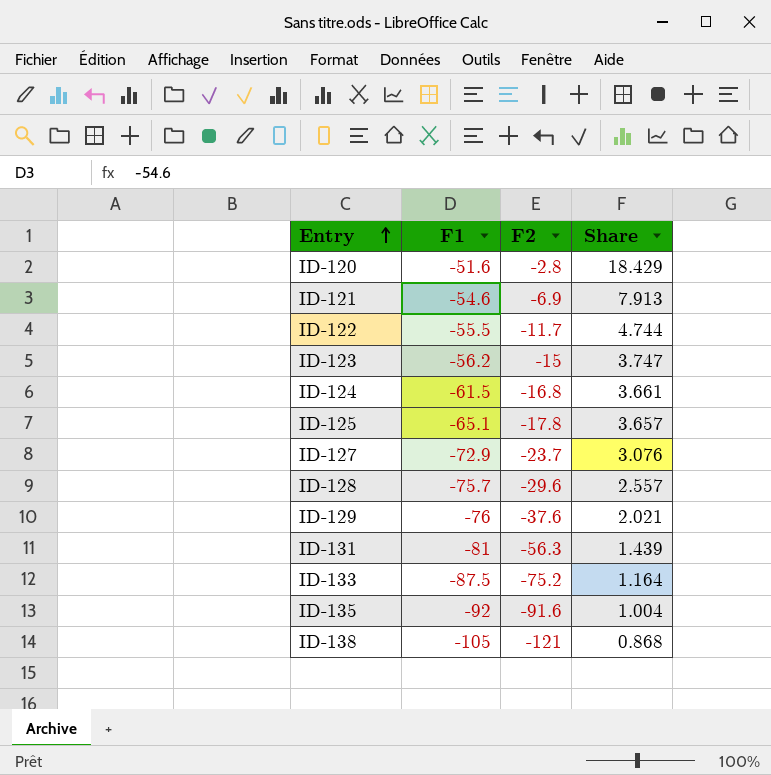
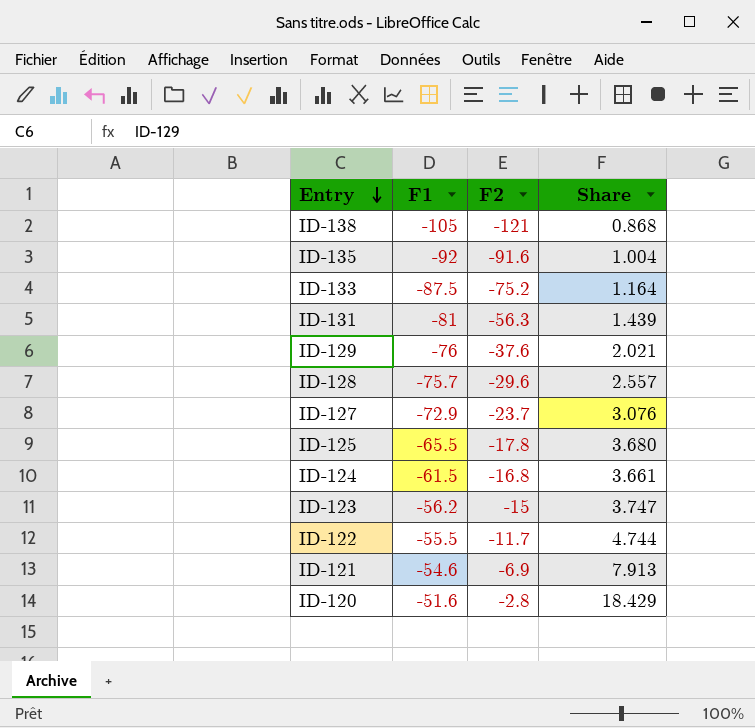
row order: Entry ascending -> Entry descending
ID-125 | F1: -65.1 -> -65.5
ID-125 | Share: 3.657 -> 3.680

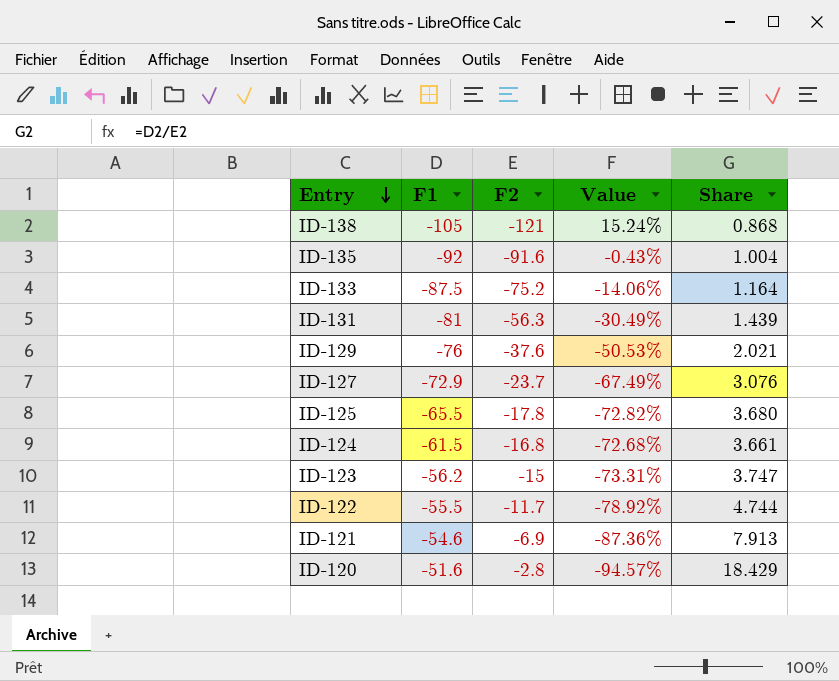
column Value | formula: none -> ([F2] - [F1]) / [F1]
row ID-128: -75.7 | -29.6 | 2.557 -> none

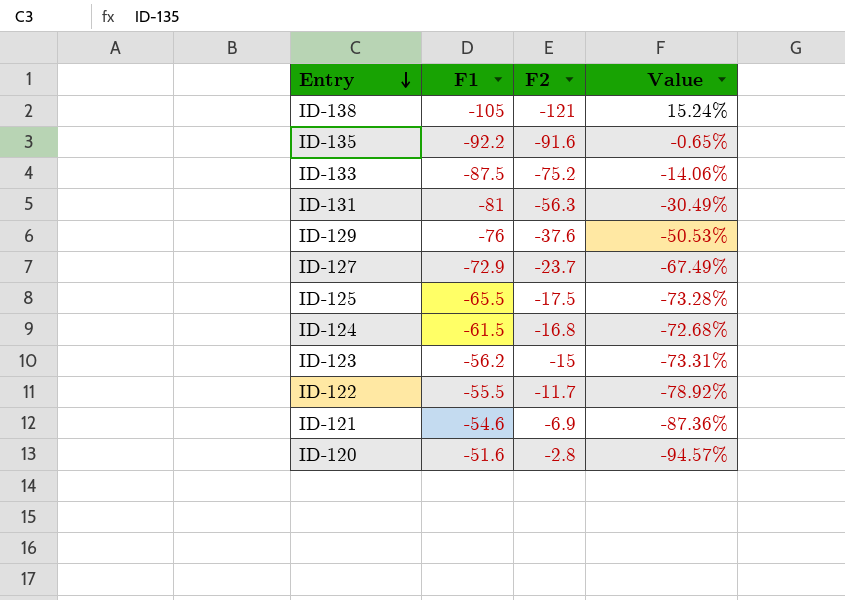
column Share | formula: [F1] / [F2] -> none
ID-135 | F1: -92 -> -92.2
ID-135 | Value: -0.43% -> -0.65%
ID-125 | F2: -17.8 -> -17.5
ID-125 | Value: -72.82% -> -73.28%

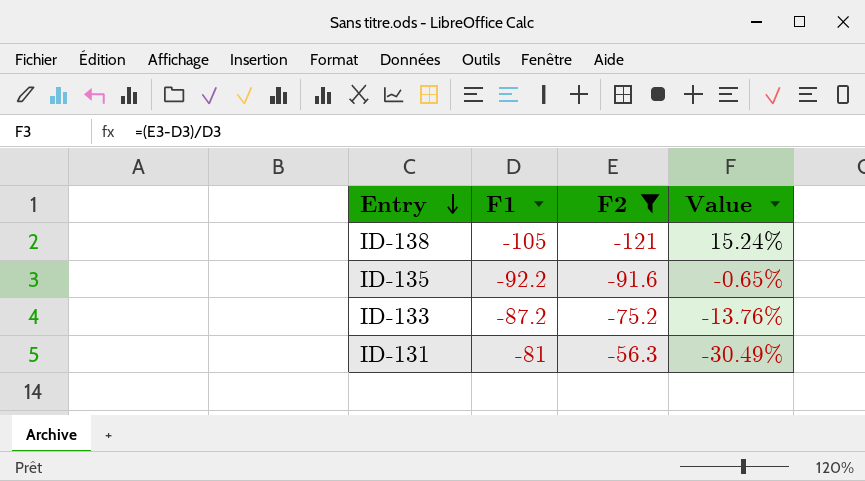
filter: none -> F2 <= -56.3
ID-133 | F1: -87.5 -> -87.2
ID-133 | Value: -14.06% -> -13.76%

